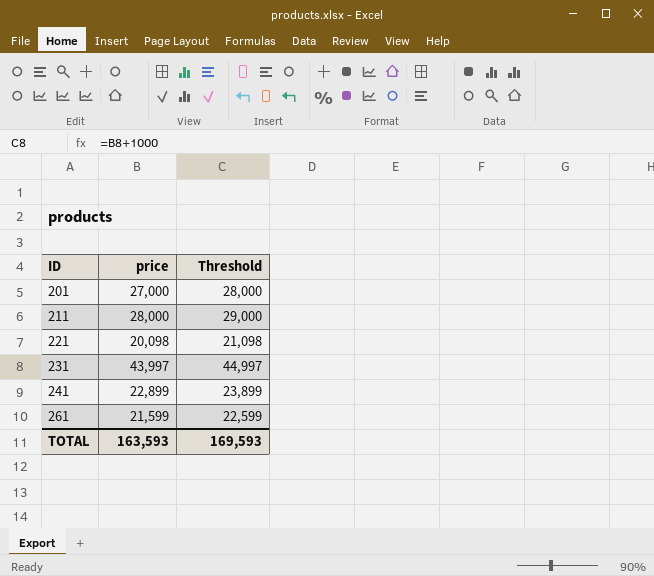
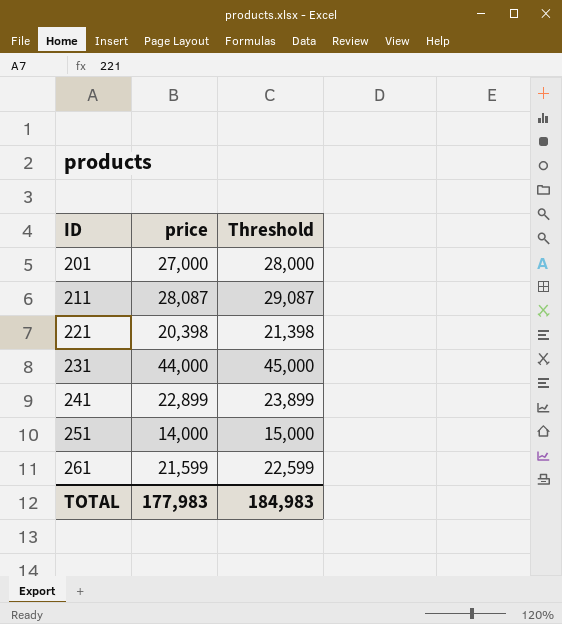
211 | price: 28,000 -> 28,087
211 | Threshold: 29,000 -> 29,087
221 | price: 20,098 -> 20,398
221 | Threshold: 21,098 -> 21,398
231 | price: 43,997 -> 44,000
231 | Threshold: 44,997 -> 45,000
row 251: none -> 14,000 | 15,000
TOTAL | price: 163,593 -> 177,983
TOTAL | Threshold: 169,593 -> 184,983

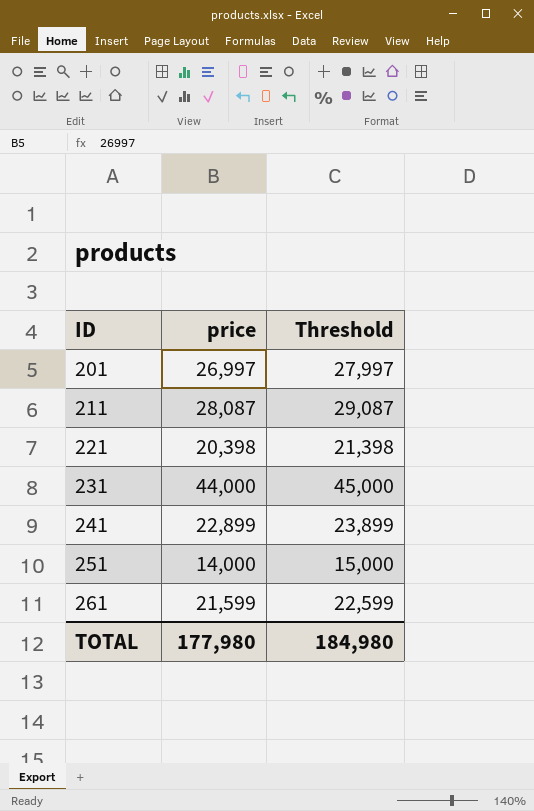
201 | price: 27,000 -> 26,997
201 | Threshold: 28,000 -> 27,997
TOTAL | price: 177,983 -> 177,980
TOTAL | Threshold: 184,983 -> 184,980

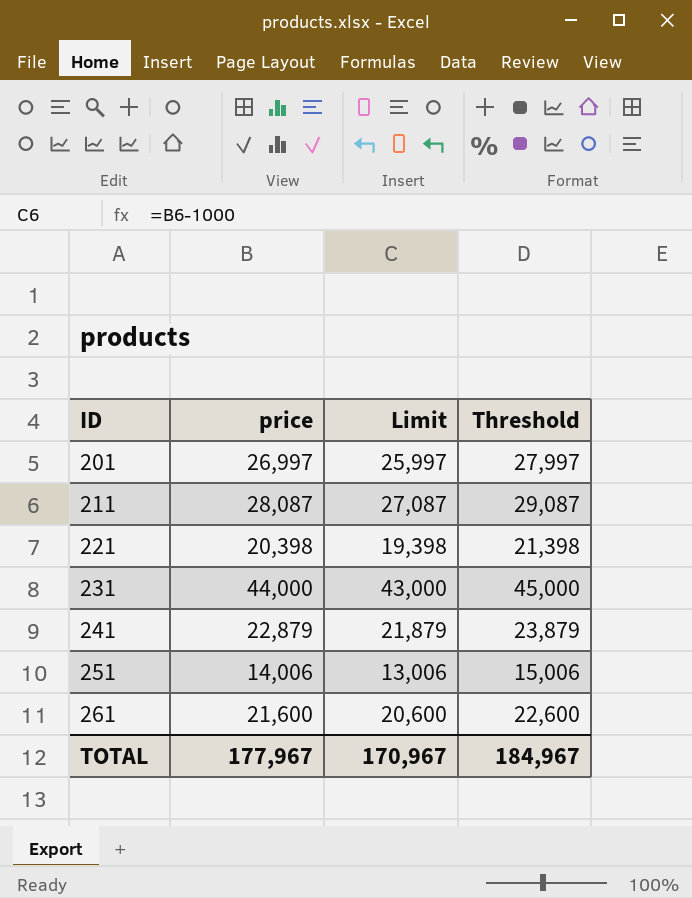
column Limit | formula: none -> [price] - 1000
241 | price: 22,899 -> 22,879
241 | Threshold: 23,899 -> 23,879
251 | price: 14,000 -> 14,006
251 | Threshold: 15,000 -> 15,006
261 | price: 21,599 -> 21,600
261 | Threshold: 22,599 -> 22,600
TOTAL | price: 177,980 -> 177,967
TOTAL | Threshold: 184,980 -> 184,967

